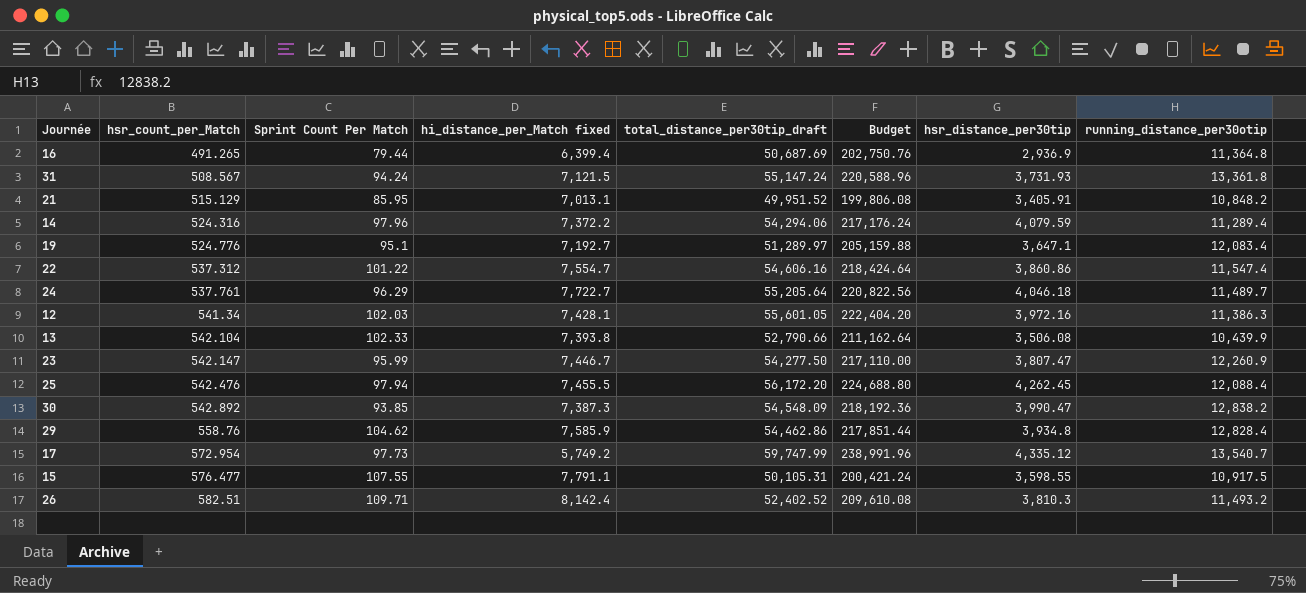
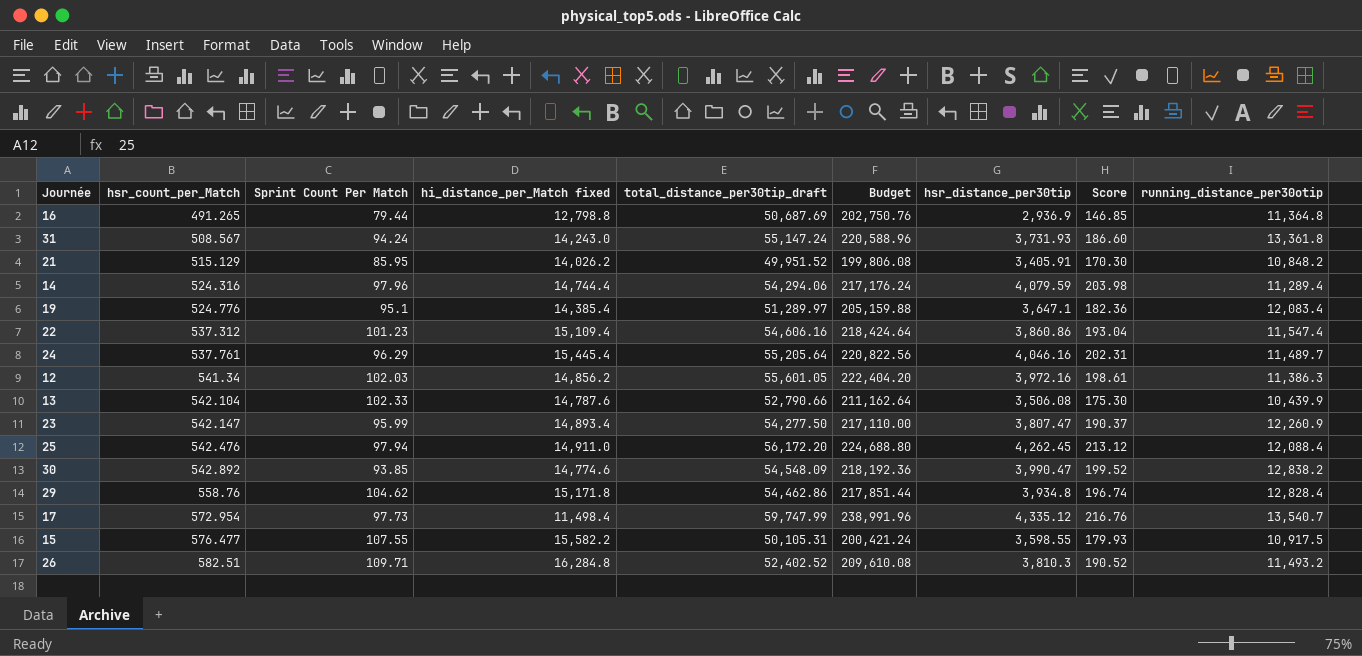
column Score | formula: none -> [hsr_distance_per30tip] * 0.05
16 | hi_distance_per_Match fixed: 6,399.4 -> 12,798.8
31 | hi_distance_per_Match fixed: 7,121.5 -> 14,243.0
21 | hi_distance_per_Match fixed: 7,013.1 -> 14,026.2
14 | hi_distance_per_Match fixed: 7,372.2 -> 14,744.4
19 | hi_distance_per_Match fixed: 7,192.7 -> 14,385.4
22 | Sprint Count Per Match: 101.22 -> 101.23
22 | hi_distance_per_Match fixed: 7,554.7 -> 15,109.4
24 | hi_distance_per_Match fixed: 7,722.7 -> 15,445.4
24 | hsr_distance_per30tip: 4,046.18 -> 4,046.16
12 | hi_distance_per_Match fixed: 7,428.1 -> 14,856.2
13 | hi_distance_per_Match fixed: 7,393.8 -> 14,787.6
23 | hi_distance_per_Match fixed: 7,446.7 -> 14,893.4
25 | hi_distance_per_Match fixed: 7,455.5 -> 14,911.0
30 | hi_distance_per_Match fixed: 7,387.3 -> 14,774.6
29 | hi_distance_per_Match fixed: 7,585.9 -> 15,171.8
17 | hi_distance_per_Match fixed: 5,749.2 -> 11,498.4
15 | hi_distance_per_Match fixed: 7,791.1 -> 15,582.2
26 | hi_distance_per_Match fixed: 8,142.4 -> 16,284.8

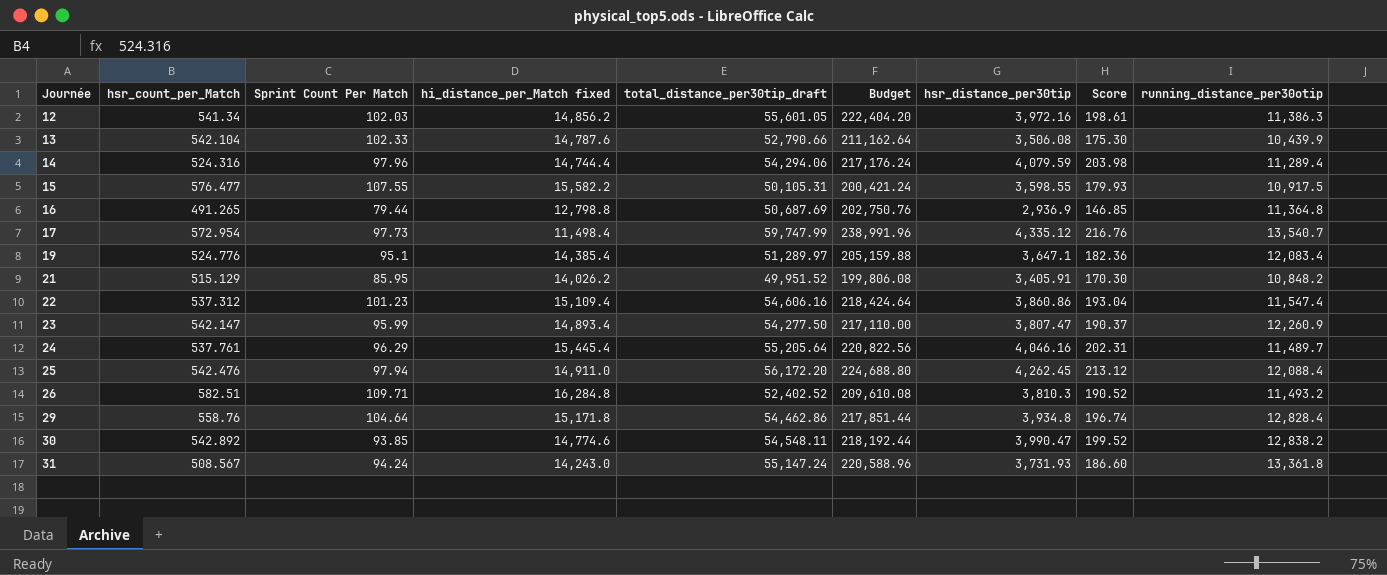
row order: hsr_count_per_Match ascending -> Journée ascending
29 | Sprint Count Per Match: 104.62 -> 104.64
30 | total_distance_per30tip_draft: 54,548.09 -> 54,548.11
30 | Budget: 218,192.36 -> 218,192.44

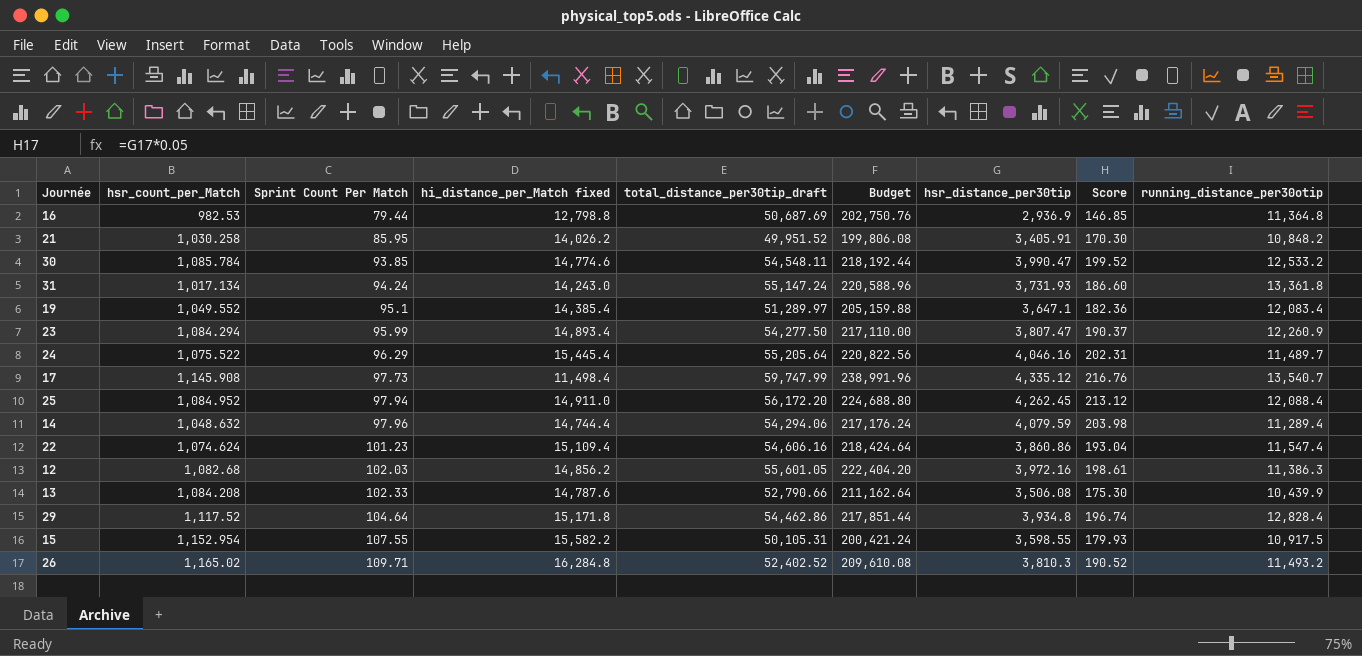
row order: Journée ascending -> Sprint Count Per Match ascending
16 | hsr_count_per_Match: 491.265 -> 982.53
21 | hsr_count_per_Match: 515.129 -> 1,030.258
30 | hsr_count_per_Match: 542.892 -> 1,085.784
30 | running_distance_per30otip: 12,838.2 -> 12,533.2
31 | hsr_count_per_Match: 508.567 -> 1,017.134
19 | hsr_count_per_Match: 524.776 -> 1,049.552
23 | hsr_count_per_Match: 542.147 -> 1,084.294
24 | hsr_count_per_Match: 537.761 -> 1,075.522
17 | hsr_count_per_Match: 572.954 -> 1,145.908
25 | hsr_count_per_Match: 542.476 -> 1,084.952
14 | hsr_count_per_Match: 524.316 -> 1,048.632
22 | hsr_count_per_Match: 537.312 -> 1,074.624
12 | hsr_count_per_Match: 541.34 -> 1,082.68
13 | hsr_count_per_Match: 542.104 -> 1,084.208
29 | hsr_count_per_Match: 558.76 -> 1,117.52
15 | hsr_count_per_Match: 576.477 -> 1,152.954
26 | hsr_count_per_Match: 582.51 -> 1,165.02

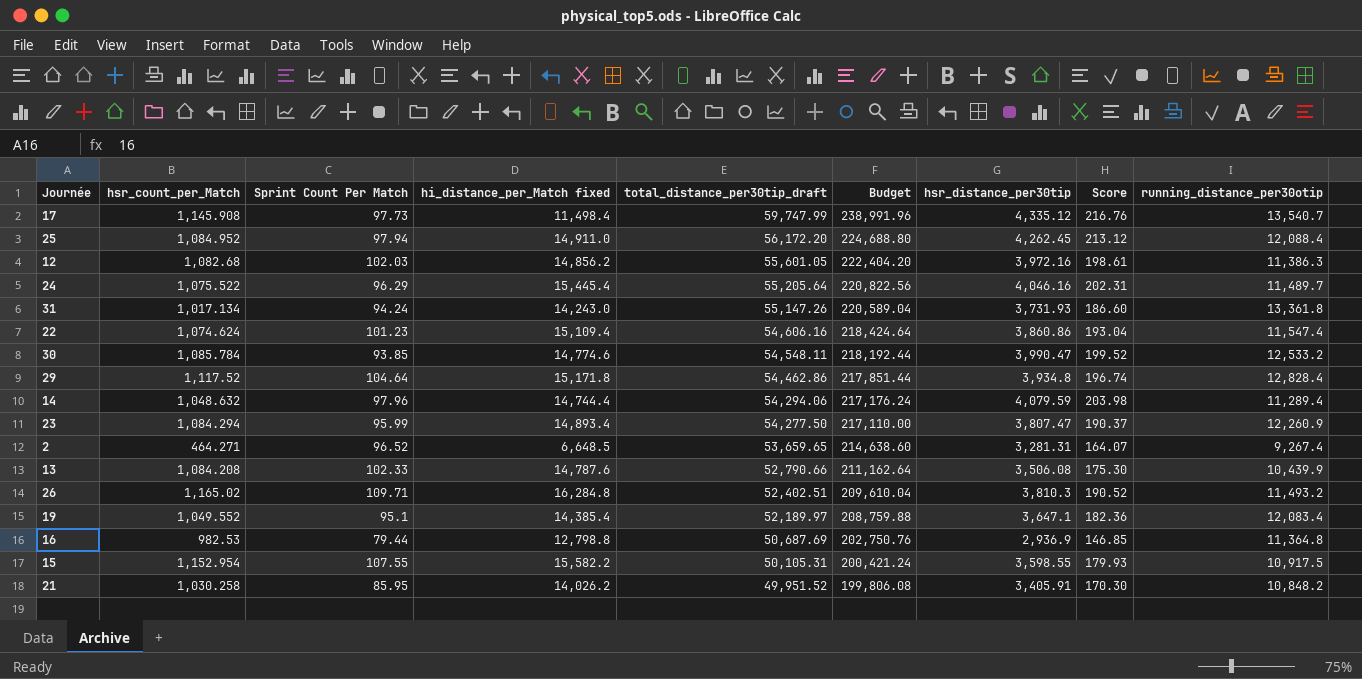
row order: Sprint Count Per Match ascending -> total_distance_per30tip_draft descending
31 | total_distance_per30tip_draft: 55,147.24 -> 55,147.26
31 | Budget: 220,588.96 -> 220,589.04
row 2: none -> 464.271 | 96.52 | 6,648.5 | 53,659.65 | 214,638.60 | 3,281.31 | 164.07 | 9,267.4
26 | total_distance_per30tip_draft: 52,402.52 -> 52,402.51
26 | Budget: 209,610.08 -> 209,610.04
19 | total_distance_per30tip_draft: 51,289.97 -> 52,189.97
19 | Budget: 205,159.88 -> 208,759.88

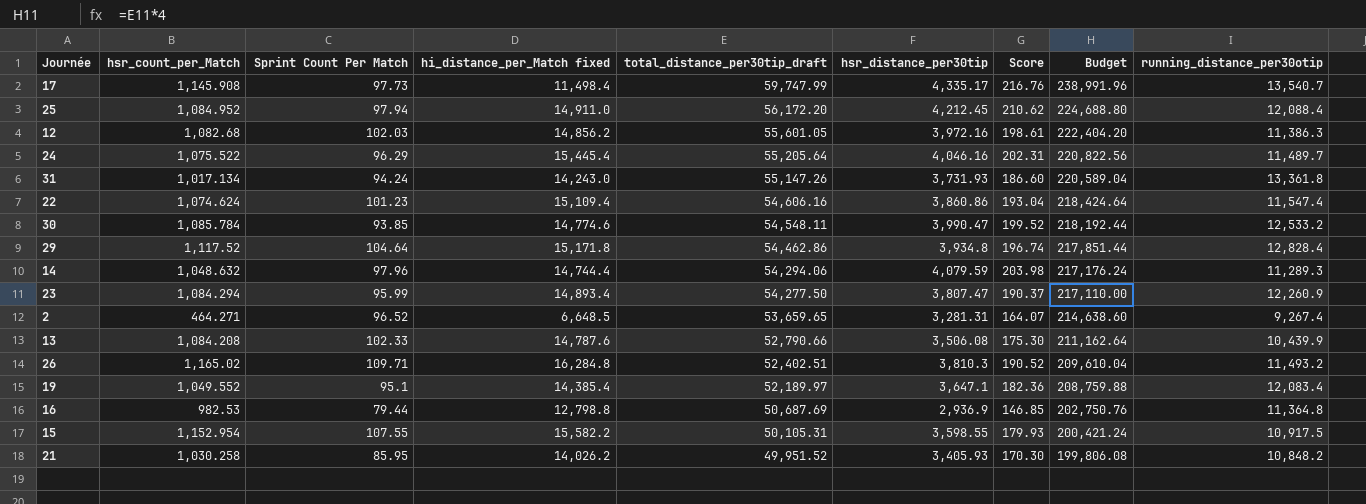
column Budget | position: 6 -> 8
17 | hsr_distance_per30tip: 4,335.12 -> 4,335.17
25 | hsr_distance_per30tip: 4,262.45 -> 4,212.45
25 | Score: 213.12 -> 210.62
14 | running_distance_per30otip: 11,289.4 -> 11,289.3
21 | hsr_distance_per30tip: 3,405.91 -> 3,405.93

